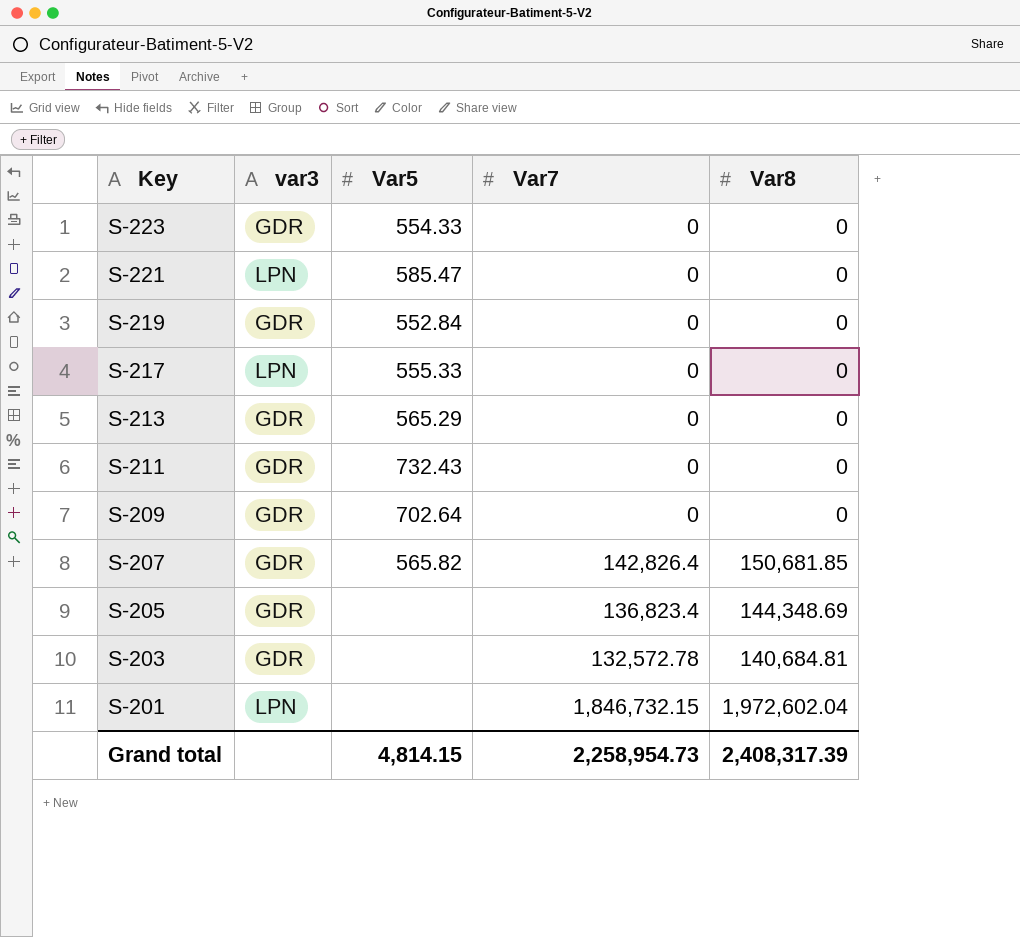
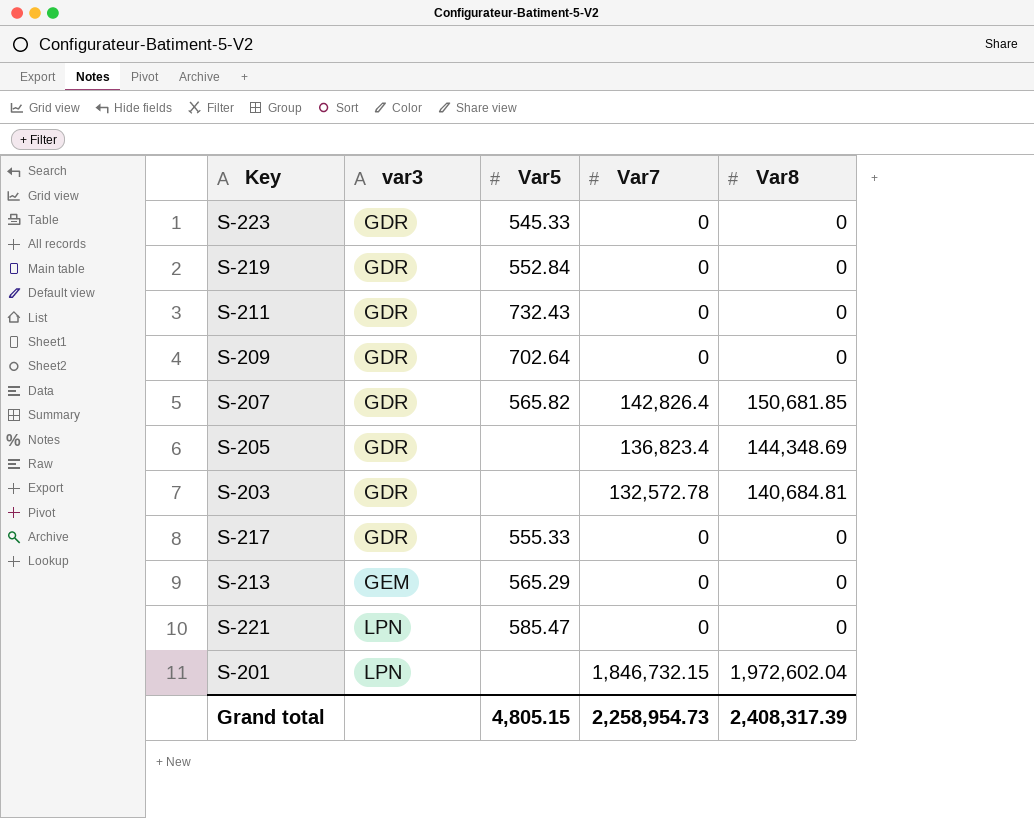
row order: Key descending -> var3 ascending
S-223 | Var5: 554.33 -> 545.33
S-217 | var3: LPN -> GDR
S-213 | var3: GDR -> GEM
Grand total | Var5: 4,814.15 -> 4,805.15

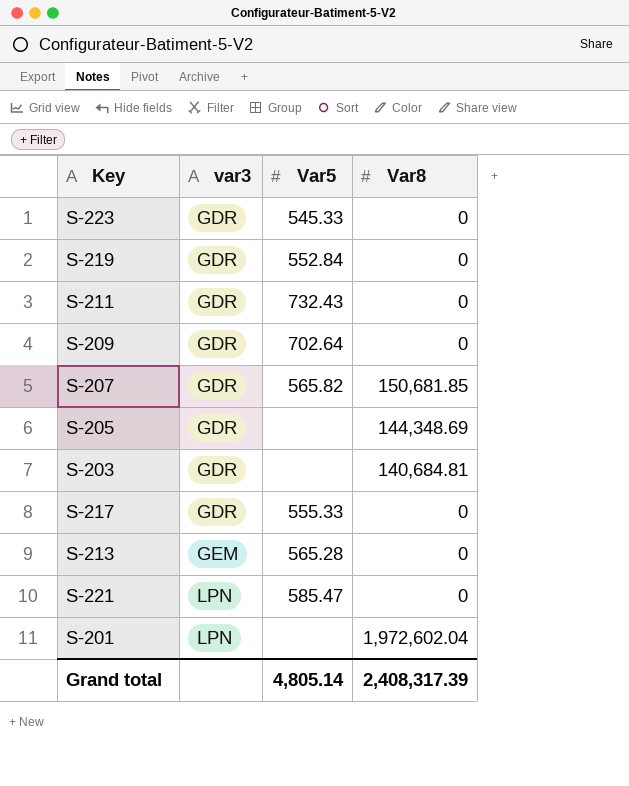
column Var7 | position: 4 -> none
S-213 | Var5: 565.29 -> 565.28
Grand total | Var5: 4,805.15 -> 4,805.14

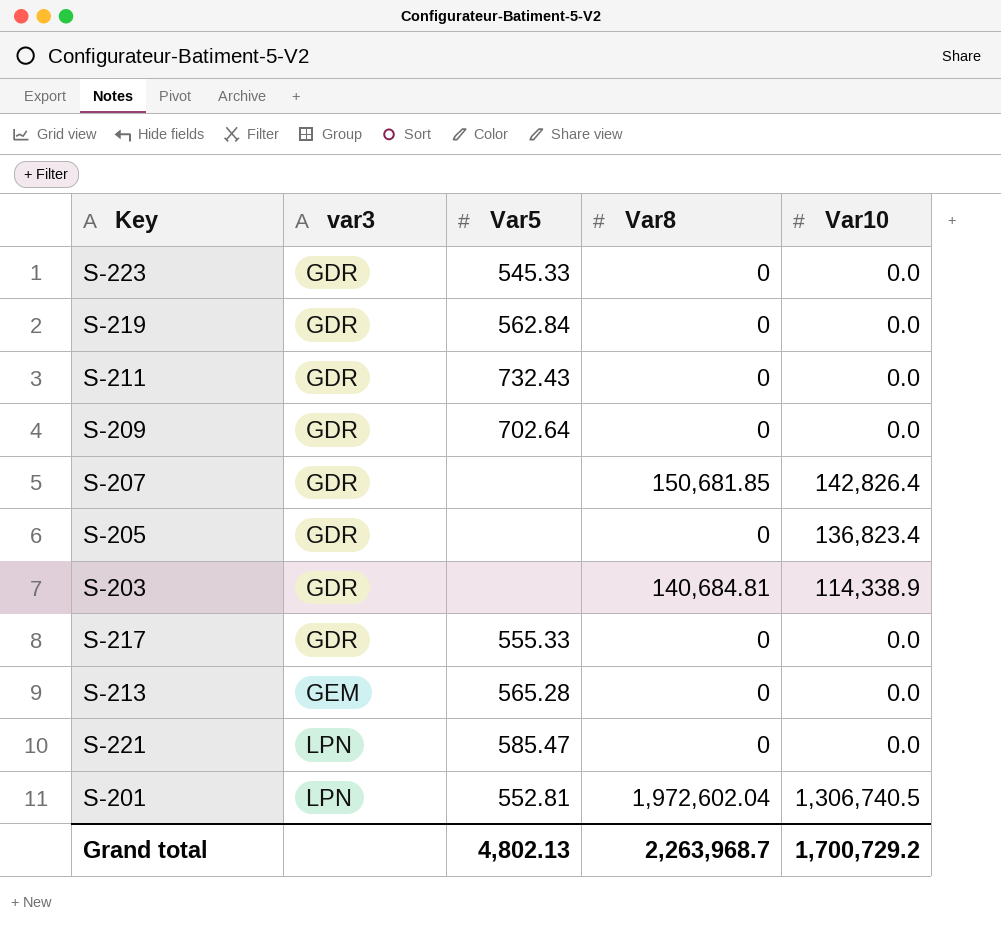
column Var10 | position: none -> 5
S-219 | Var5: 552.84 -> 562.84
S-207 | Var5: 565.82 -> none
S-205 | Var8: 144,348.69 -> 0
S-201 | Var5: none -> 552.81
Grand total | Var5: 4,805.14 -> 4,802.13
Grand total | Var8: 2,408,317.39 -> 2,263,968.7

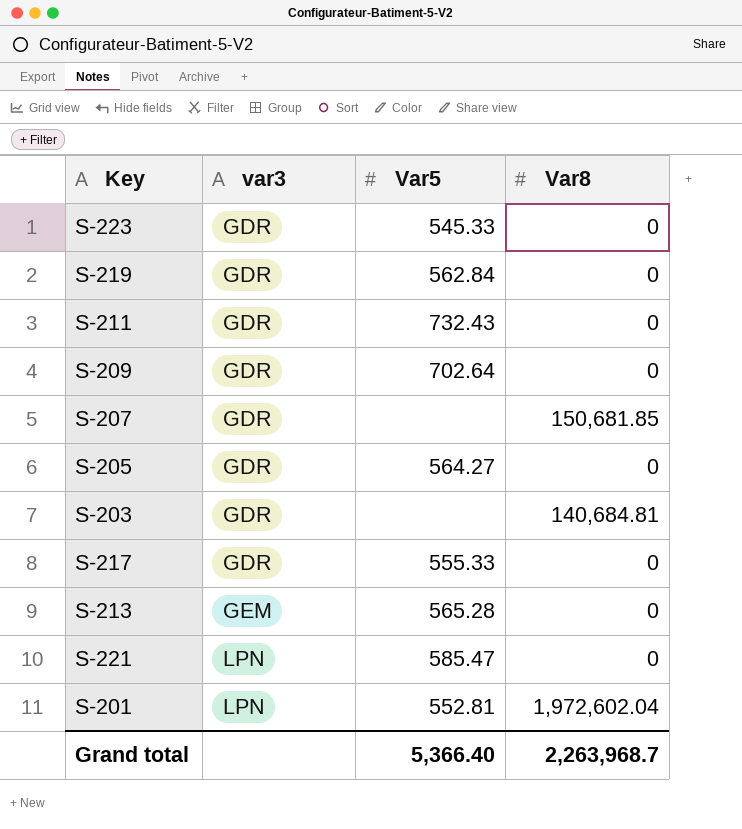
column Var10 | position: 5 -> none
S-205 | Var5: none -> 564.27
Grand total | Var5: 4,802.13 -> 5,366.40

